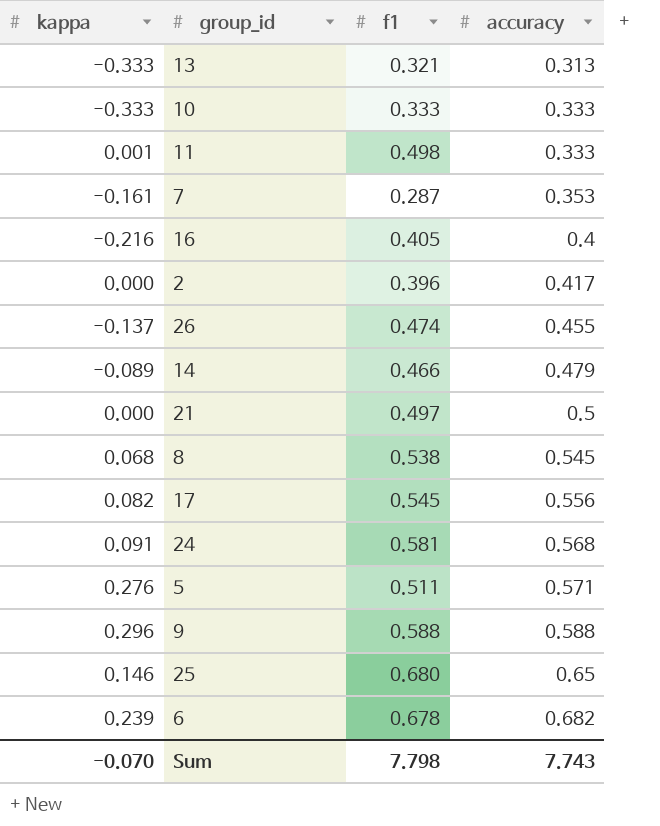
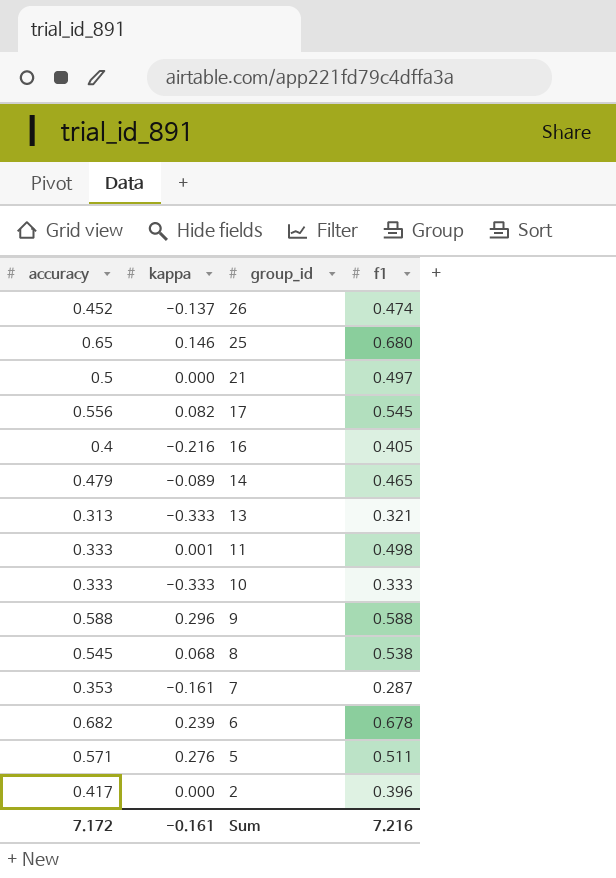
row order: accuracy ascending -> group_id descending
column accuracy | position: 4 -> 1
row 24: 0.091 | 0.581 | 0.568 -> none
26 | accuracy: 0.455 -> 0.452
14 | f1: 0.466 -> 0.465
Sum | accuracy: 7.743 -> 7.172
Sum | kappa: -0.070 -> -0.161
Sum | f1: 7.798 -> 7.216

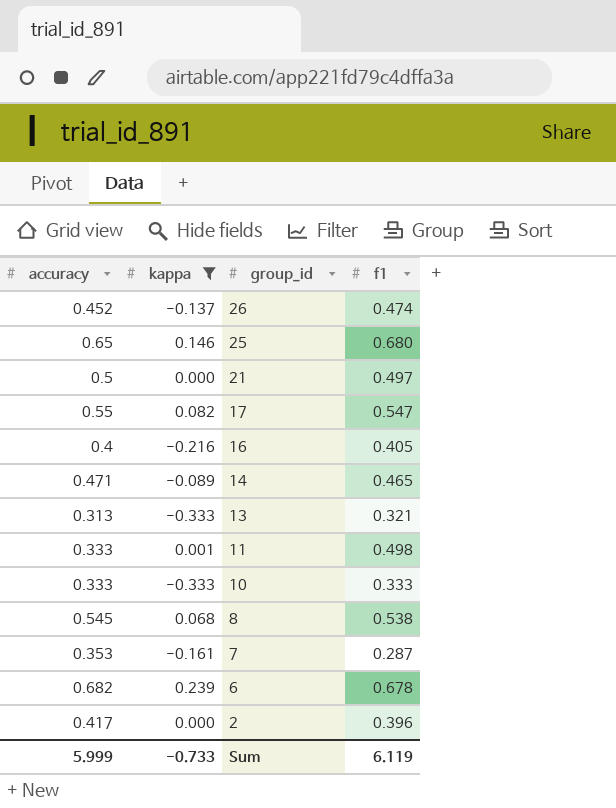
filter: none -> kappa <= 0.239
17 | accuracy: 0.556 -> 0.55
17 | f1: 0.545 -> 0.547
14 | accuracy: 0.479 -> 0.471
Sum | accuracy: 7.172 -> 5.999
Sum | kappa: -0.161 -> -0.733
Sum | f1: 7.216 -> 6.119

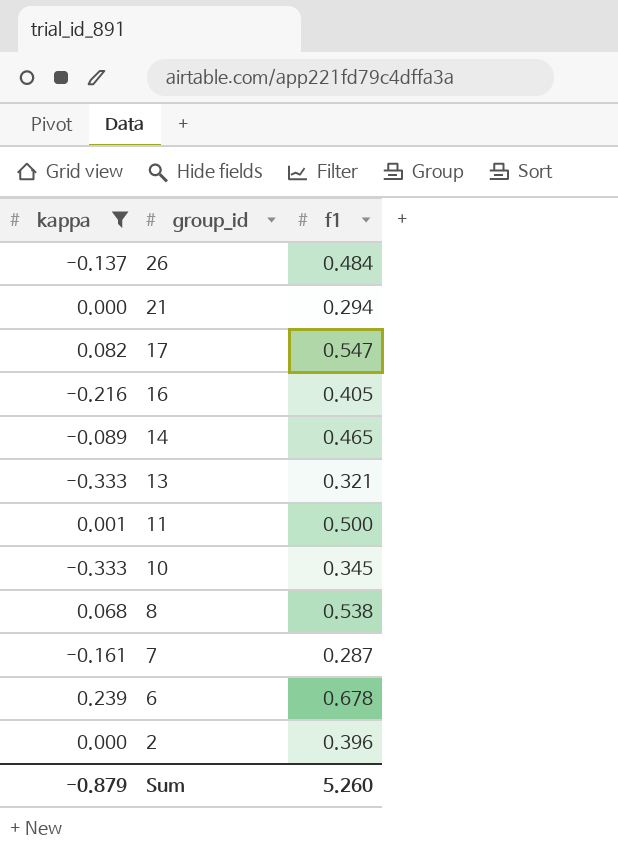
column accuracy | position: 1 -> none
row 25: 0.65 | 0.146 | 0.680 -> none
26 | f1: 0.474 -> 0.484
21 | f1: 0.497 -> 0.294
11 | f1: 0.498 -> 0.500
10 | f1: 0.333 -> 0.345
Sum | kappa: -0.733 -> -0.879
Sum | f1: 6.119 -> 5.260

